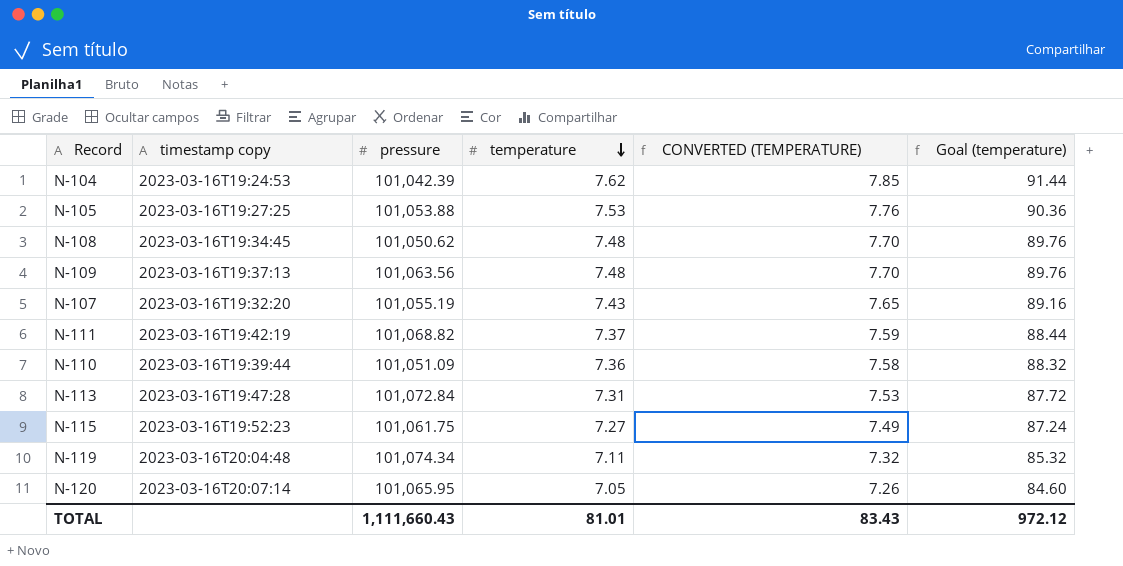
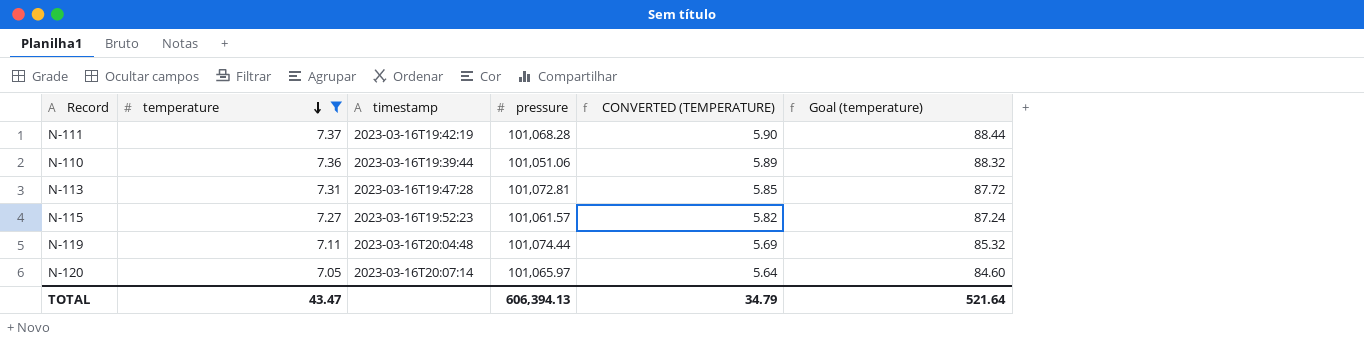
filter: none -> temperature <= 7.37
column temperature | position: 4 -> 2
column name: timestamp copy -> timestamp
column CONVERTED (TEMPERATURE) | formula: [temperature] * 1.03 -> [temperature] * 0.8
N-111 | pressure: 101,068.82 -> 101,068.28
N-110 | pressure: 101,051.09 -> 101,051.06
N-113 | pressure: 101,072.84 -> 101,072.81
N-115 | pressure: 101,061.75 -> 101,061.57
N-119 | pressure: 101,074.34 -> 101,074.44
N-120 | pressure: 101,065.95 -> 101,065.97
TOTAL | temperature: 81.01 -> 43.47
TOTAL | pressure: 1,111,660.43 -> 606,394.13
TOTAL | CONVERTED (TEMPERATURE): 83.43 -> 34.79
TOTAL | Goal (temperature): 972.12 -> 521.64

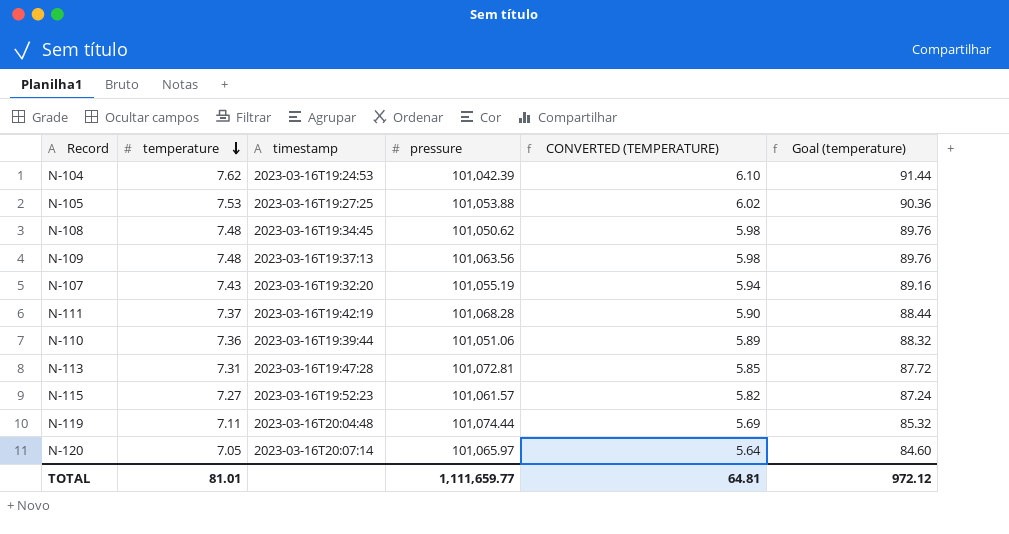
filter: temperature <= 7.37 -> none
TOTAL | temperature: 43.47 -> 81.01
TOTAL | pressure: 606,394.13 -> 1,111,659.77
TOTAL | CONVERTED (TEMPERATURE): 34.79 -> 64.81
TOTAL | Goal (temperature): 521.64 -> 972.12

